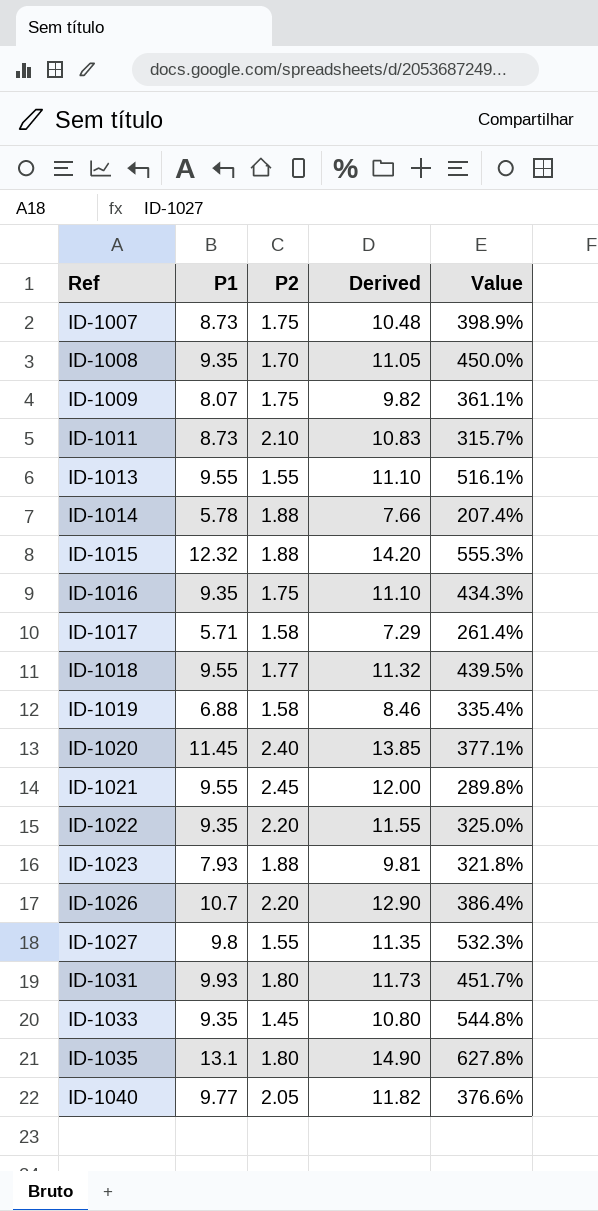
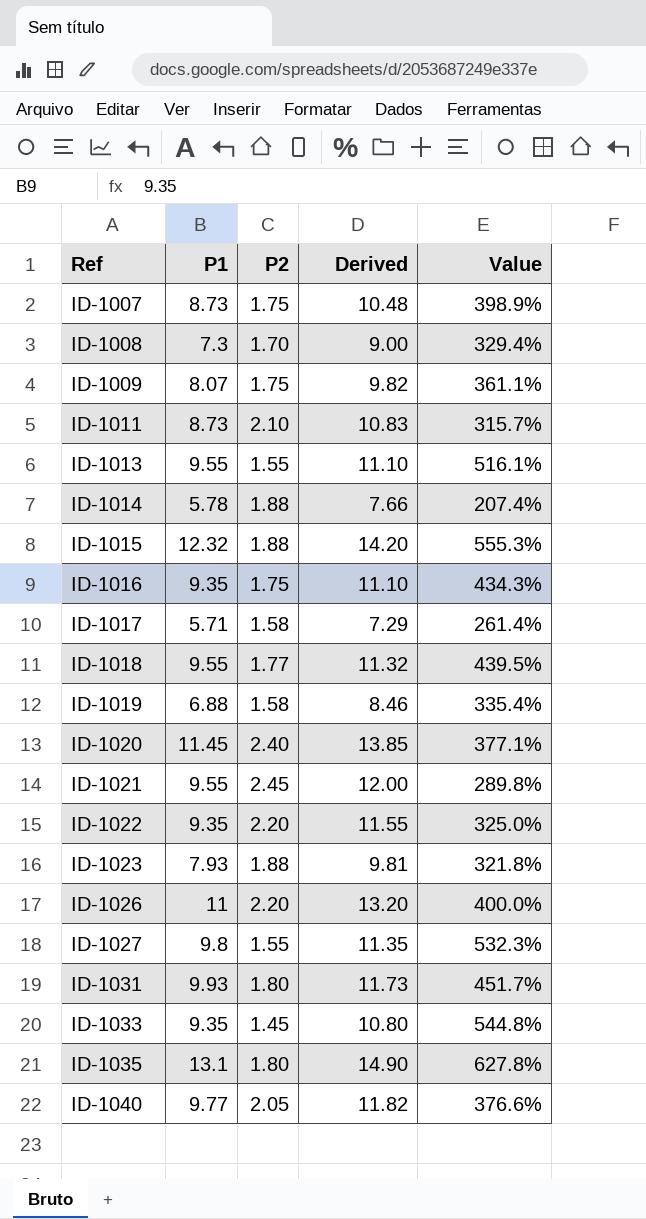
ID-1008 | P1: 9.35 -> 7.3
ID-1008 | Derived: 11.05 -> 9.00
ID-1008 | Value: 450.0% -> 329.4%
ID-1026 | P1: 10.7 -> 11
ID-1026 | Derived: 12.90 -> 13.20
ID-1026 | Value: 386.4% -> 400.0%

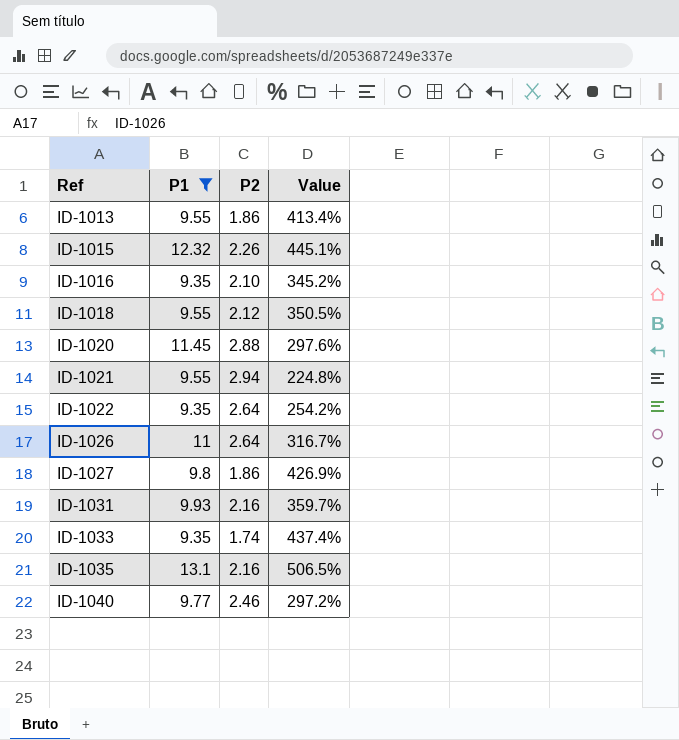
filter: none -> P1 >= 9.35
column Derived | formula: [P1] + [P2] -> none
ID-1013 | P2: 1.55 -> 1.86
ID-1013 | Value: 516.1% -> 413.4%
ID-1015 | P2: 1.88 -> 2.26
ID-1015 | Value: 555.3% -> 445.1%
ID-1016 | P2: 1.75 -> 2.10
ID-1016 | Value: 434.3% -> 345.2%
ID-1018 | P2: 1.77 -> 2.12
ID-1018 | Value: 439.5% -> 350.5%
ID-1020 | P2: 2.40 -> 2.88
ID-1020 | Value: 377.1% -> 297.6%
ID-1021 | P2: 2.45 -> 2.94
ID-1021 | Value: 289.8% -> 224.8%
ID-1022 | P2: 2.20 -> 2.64
ID-1022 | Value: 325.0% -> 254.2%
ID-1026 | P2: 2.20 -> 2.64
ID-1026 | Value: 400.0% -> 316.7%
ID-1027 | P2: 1.55 -> 1.86
ID-1027 | Value: 532.3% -> 426.9%
ID-1031 | P2: 1.80 -> 2.16
ID-1031 | Value: 451.7% -> 359.7%
ID-1033 | P2: 1.45 -> 1.74
ID-1033 | Value: 544.8% -> 437.4%
ID-1035 | P2: 1.80 -> 2.16
ID-1035 | Value: 627.8% -> 506.5%
ID-1040 | P2: 2.05 -> 2.46
ID-1040 | Value: 376.6% -> 297.2%

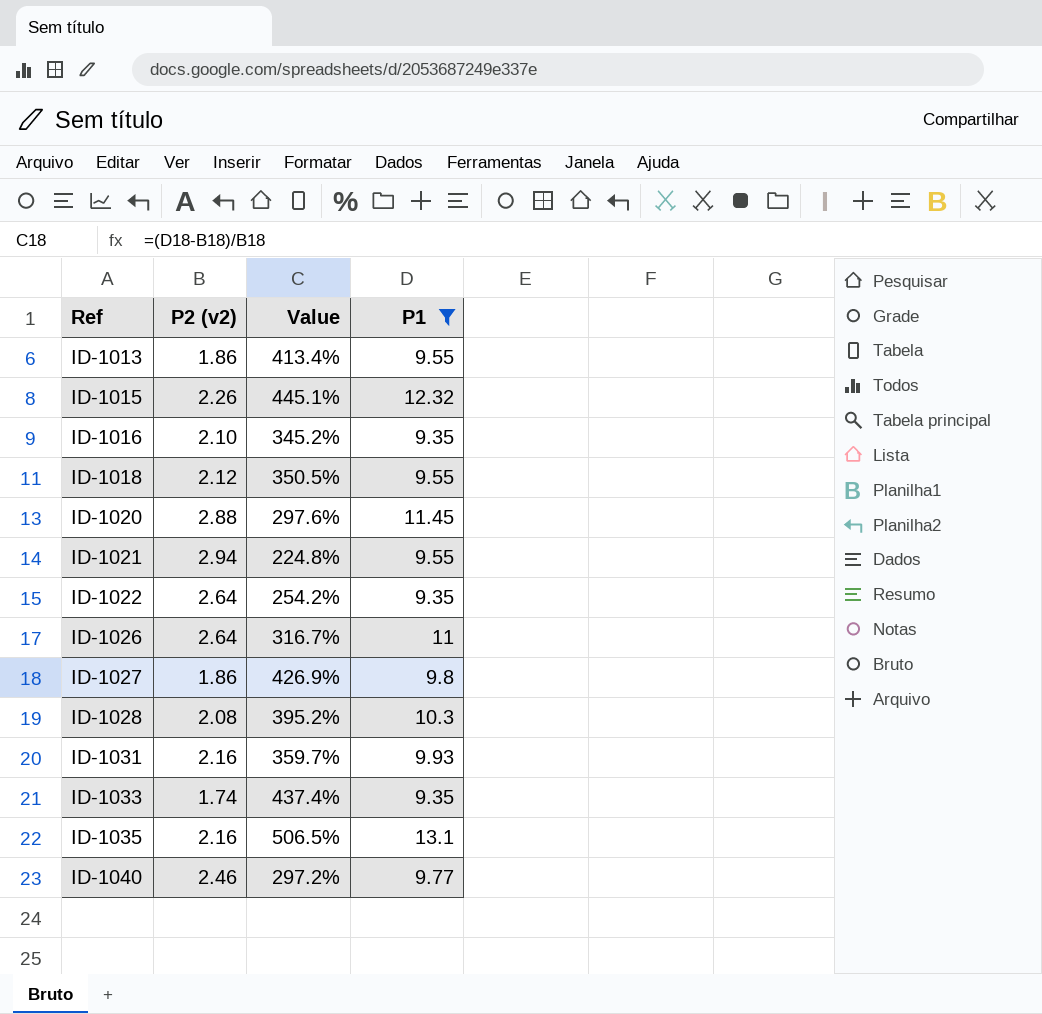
column name: P2 -> P2 (v2)
column P1 | position: 2 -> 4
row ID-1028: none -> 2.08 | 395.2% | 10.3

